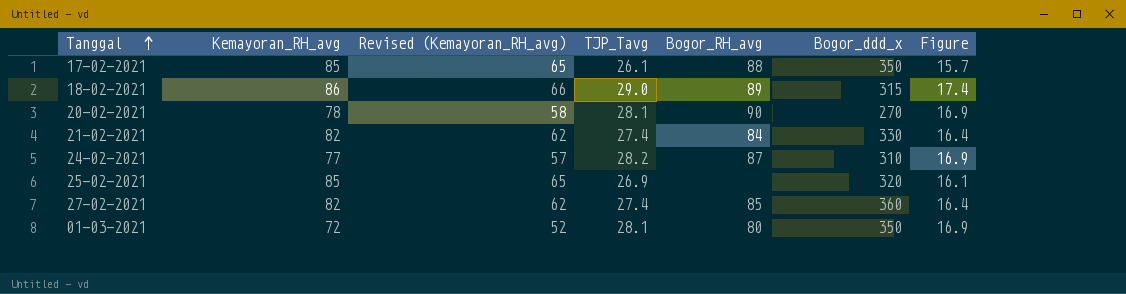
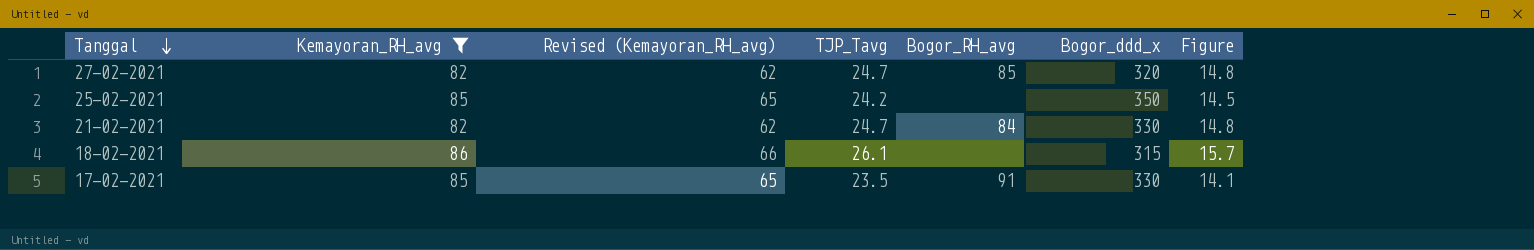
filter: none -> Kemayoran_RH_avg >= 82
row order: Tanggal ascending -> Tanggal descending
27-02-2021 | TJP_Tavg: 27.4 -> 24.7
27-02-2021 | Bogor_ddd_x: 360 -> 320
27-02-2021 | Figure: 16.4 -> 14.8
25-02-2021 | TJP_Tavg: 26.9 -> 24.2
25-02-2021 | Bogor_ddd_x: 320 -> 350
25-02-2021 | Figure: 16.1 -> 14.5
21-02-2021 | TJP_Tavg: 27.4 -> 24.7
21-02-2021 | Figure: 16.4 -> 14.8
18-02-2021 | TJP_Tavg: 29.0 -> 26.1
18-02-2021 | Bogor_RH_avg: 89 -> none
18-02-2021 | Figure: 17.4 -> 15.7
17-02-2021 | TJP_Tavg: 26.1 -> 23.5
17-02-2021 | Bogor_RH_avg: 88 -> 91
17-02-2021 | Bogor_ddd_x: 350 -> 330
17-02-2021 | Figure: 15.7 -> 14.1

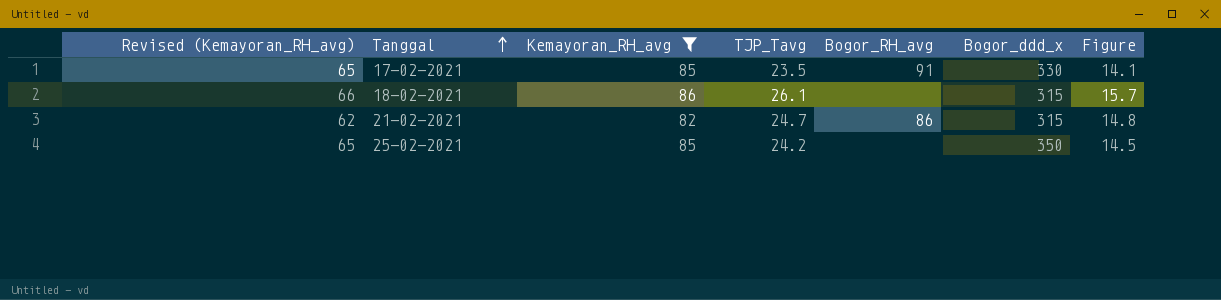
row order: Tanggal descending -> Tanggal ascending
column Revised (Kemayoran_RH_avg) | position: 3 -> 1
row 27-02-2021: 82 | 62 | 24.7 | 85 | 320 | 14.8 -> none
21-02-2021 | Bogor_RH_avg: 84 -> 86
21-02-2021 | Bogor_ddd_x: 330 -> 315

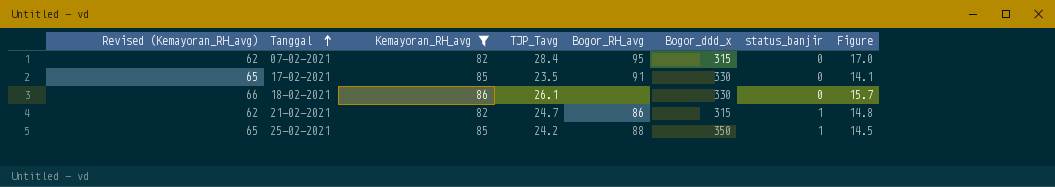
column status_banjir | position: none -> 7
row 07-02-2021: none -> 62 | 82 | 28.4 | 95 | 315 | 0 | 17.0
18-02-2021 | Bogor_ddd_x: 315 -> 330
25-02-2021 | Bogor_RH_avg: none -> 88

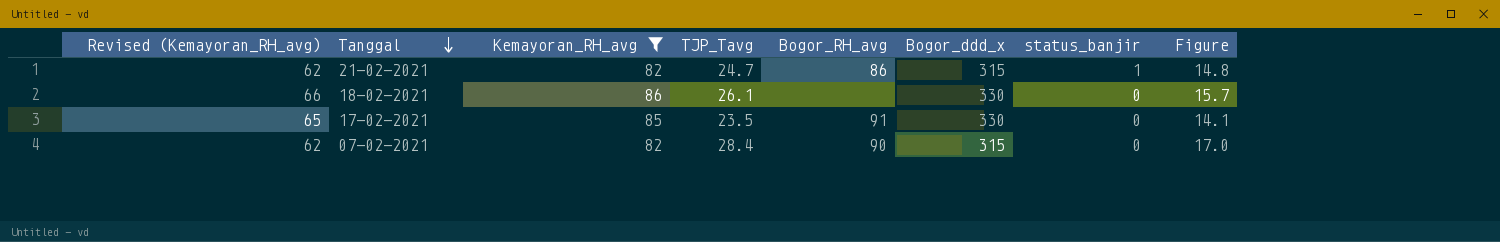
row order: Tanggal ascending -> Tanggal descending
row 25-02-2021: 65 | 85 | 24.2 | 88 | 350 | 1 | 14.5 -> none
07-02-2021 | Bogor_RH_avg: 95 -> 90

